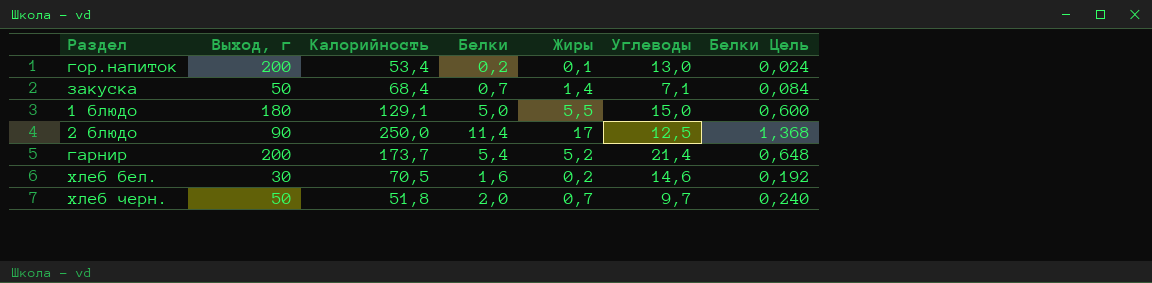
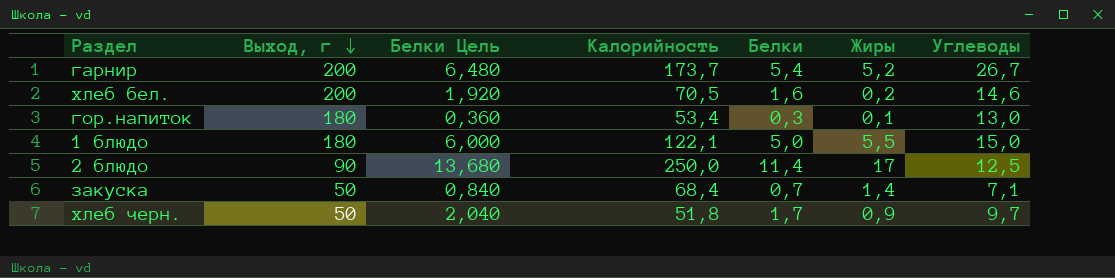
row order: none -> Выход, г descending
column Белки Цель | formula: [Белки] * 0,12 -> [Белки] * 1,2
column Белки Цель | position: 7 -> 3
гарнир | Углеводы: 21,4 -> 26,7
хлеб бел. | Выход, г: 30 -> 200
гор.напиток | Выход, г: 200 -> 180
гор.напиток | Белки: 0,2 -> 0,3
1 блюдо | Калорийность: 129,1 -> 122,1
хлеб черн. | Белки: 2,0 -> 1,7
хлеб черн. | Жиры: 0,7 -> 0,9

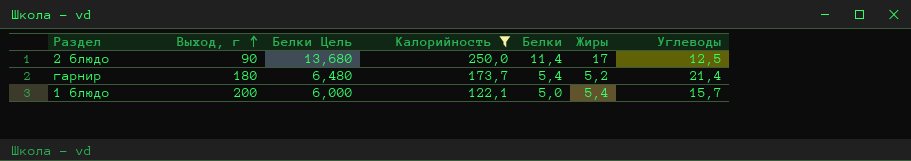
filter: none -> Калорийность >= 122,1
row order: Выход, г descending -> Выход, г ascending
гарнир | Выход, г: 200 -> 180
гарнир | Углеводы: 26,7 -> 21,4
1 блюдо | Выход, г: 180 -> 200
1 блюдо | Жиры: 5,5 -> 5,4
1 блюдо | Углеводы: 15,0 -> 15,7

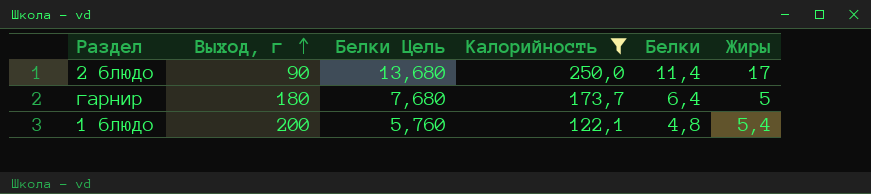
column Углеводы | position: 7 -> none
гарнир | Белки Цель: 6,480 -> 7,680
гарнир | Белки: 5,4 -> 6,4
гарнир | Жиры: 5,2 -> 5
1 блюдо | Белки Цель: 6,000 -> 5,760
1 блюдо | Белки: 5,0 -> 4,8

